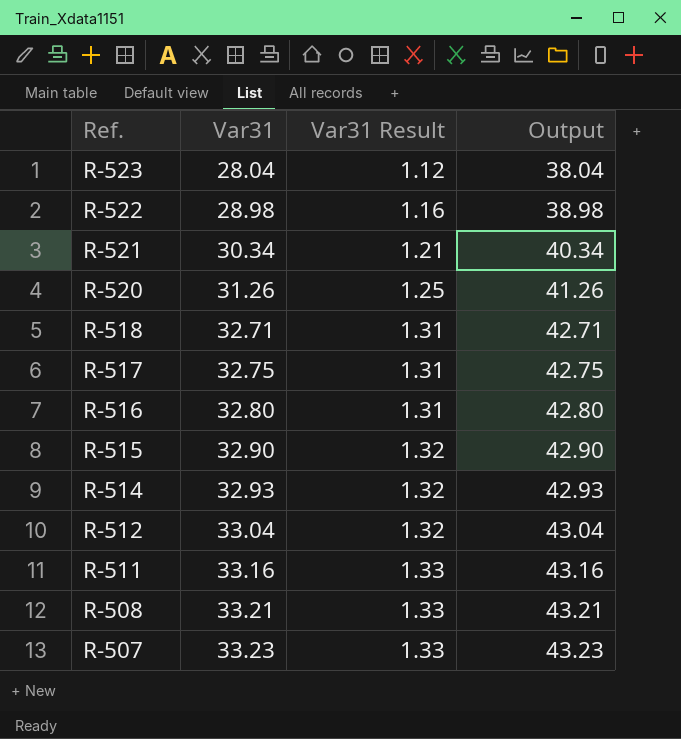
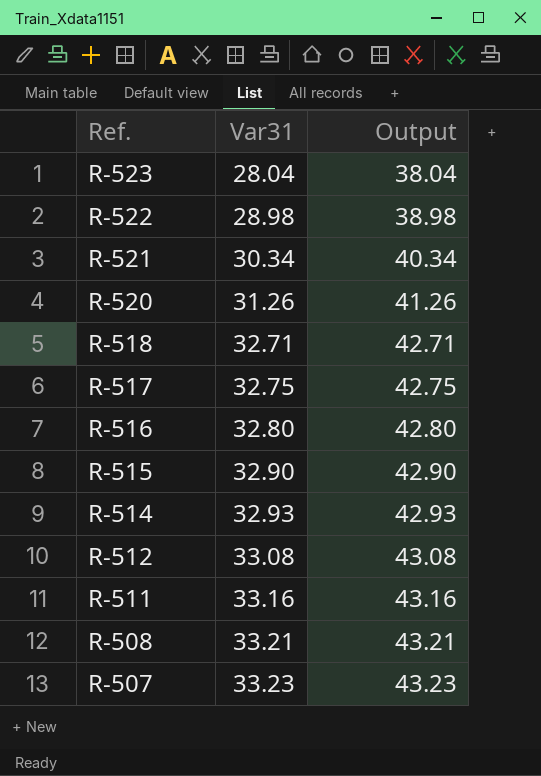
column Var31 Result | formula: [Var31] * 0.04 -> none
R-512 | Var31: 33.04 -> 33.08
R-512 | Output: 43.04 -> 43.08

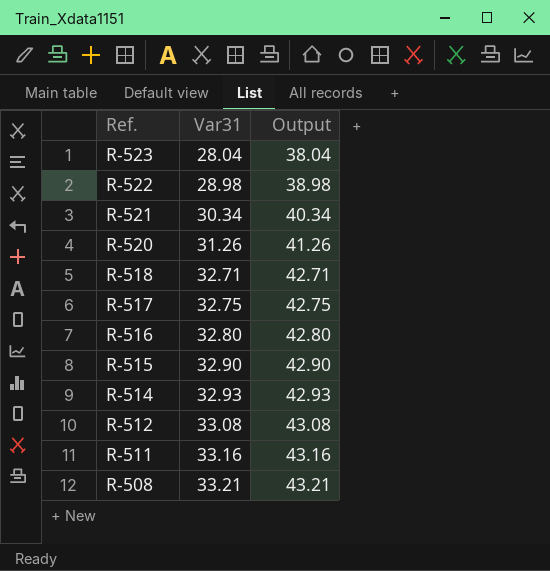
row R-507: 33.23 | 43.23 -> none

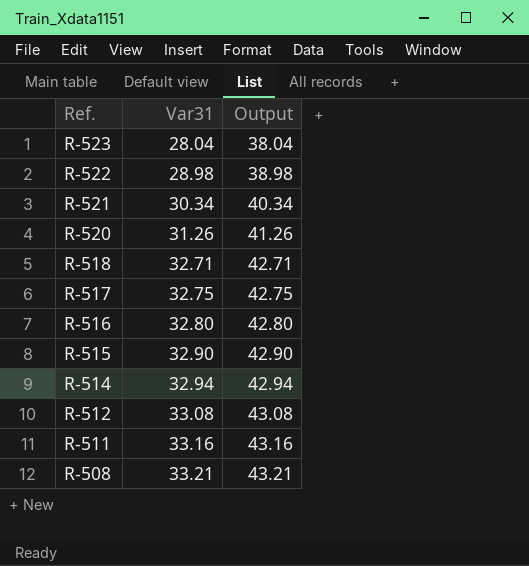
R-514 | Var31: 32.93 -> 32.94
R-514 | Output: 42.93 -> 42.94

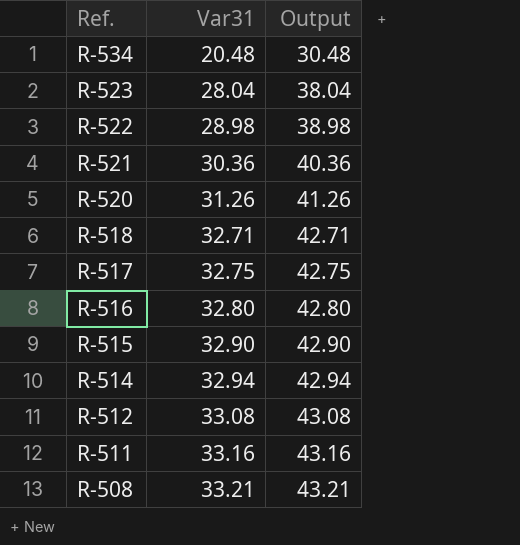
row R-534: none -> 20.48 | 30.48
R-521 | Var31: 30.34 -> 30.36
R-521 | Output: 40.34 -> 40.36

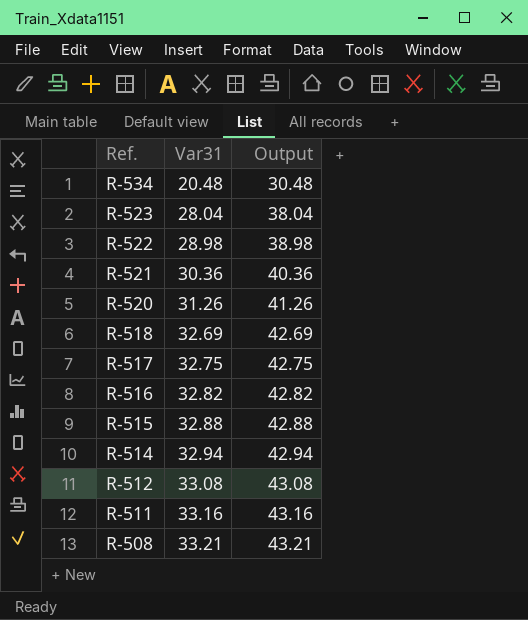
R-518 | Var31: 32.71 -> 32.69
R-518 | Output: 42.71 -> 42.69
R-516 | Var31: 32.80 -> 32.82
R-516 | Output: 42.80 -> 42.82
R-515 | Var31: 32.90 -> 32.88
R-515 | Output: 42.90 -> 42.88

